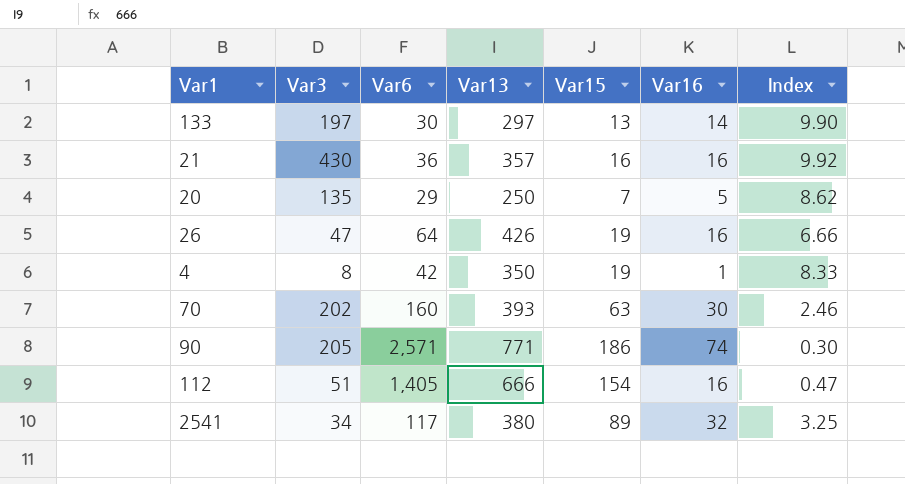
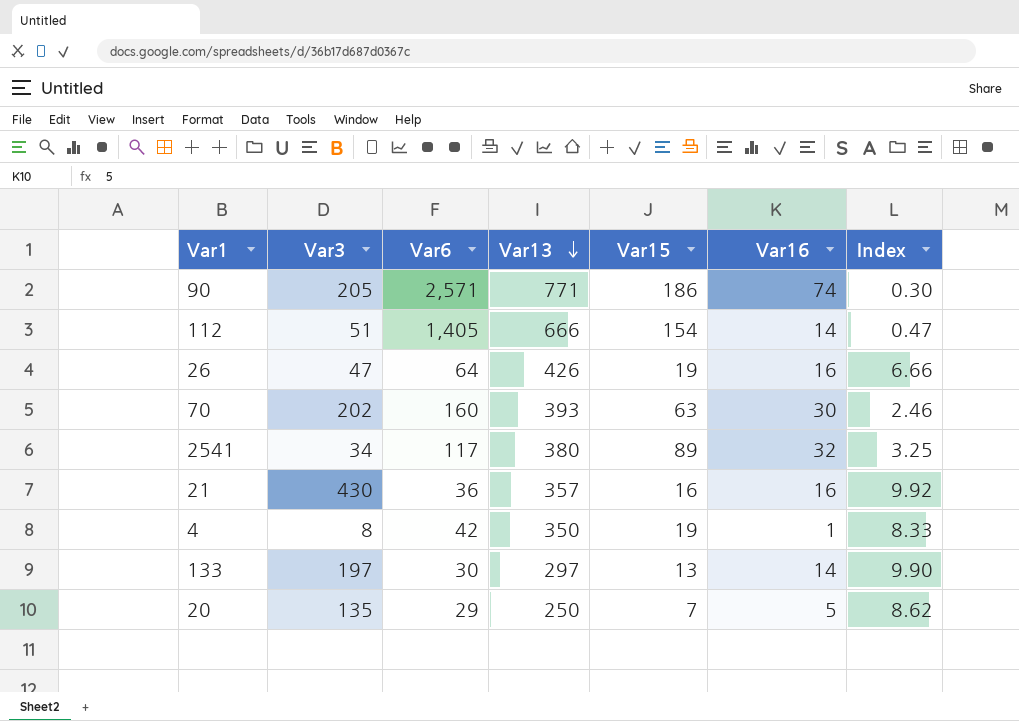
row order: none -> Var13 descending
112 | Var16: 16 -> 14

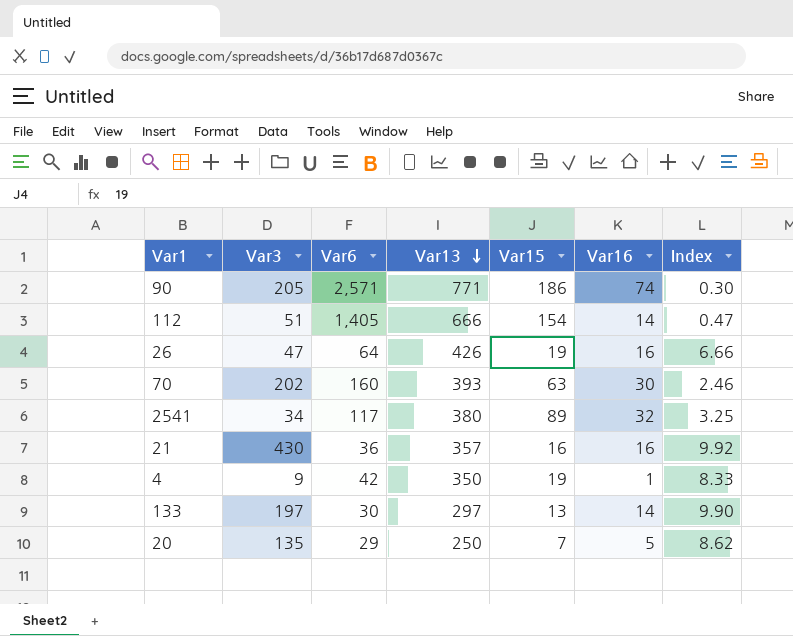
4 | Var3: 8 -> 9

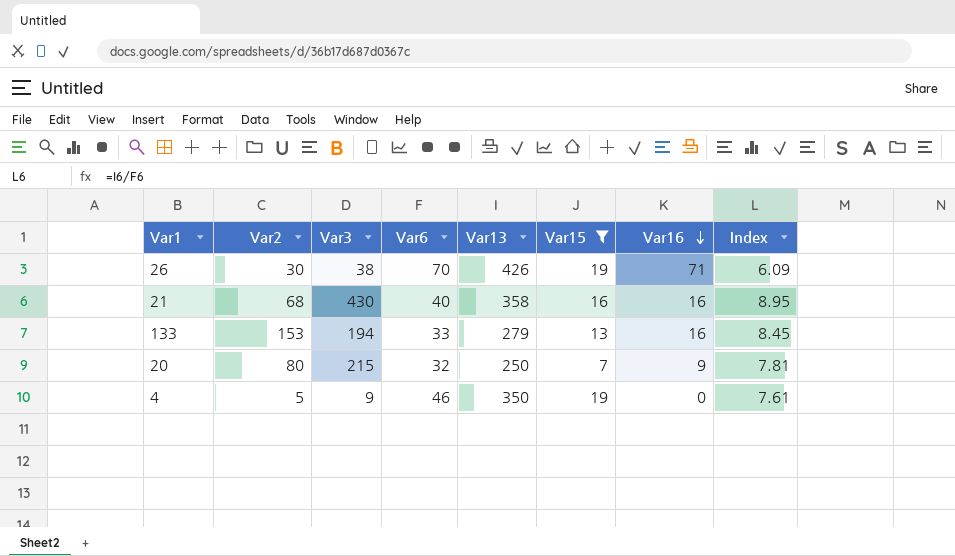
filter: none -> Var15 <= 19
row order: Var13 descending -> Var16 descending
column Var2 | position: none -> 2
26 | Var3: 47 -> 38
26 | Var6: 64 -> 70
26 | Var16: 16 -> 71
26 | Index: 6.66 -> 6.09
21 | Var6: 36 -> 40
21 | Var13: 357 -> 358
21 | Index: 9.92 -> 8.95
133 | Var3: 197 -> 194
133 | Var6: 30 -> 33
133 | Var13: 297 -> 279
133 | Var16: 14 -> 16
133 | Index: 9.90 -> 8.45
20 | Var3: 135 -> 215
20 | Var6: 29 -> 32
20 | Var16: 5 -> 9
20 | Index: 8.62 -> 7.81
4 | Var6: 42 -> 46
4 | Var16: 1 -> 0
4 | Index: 8.33 -> 7.61

